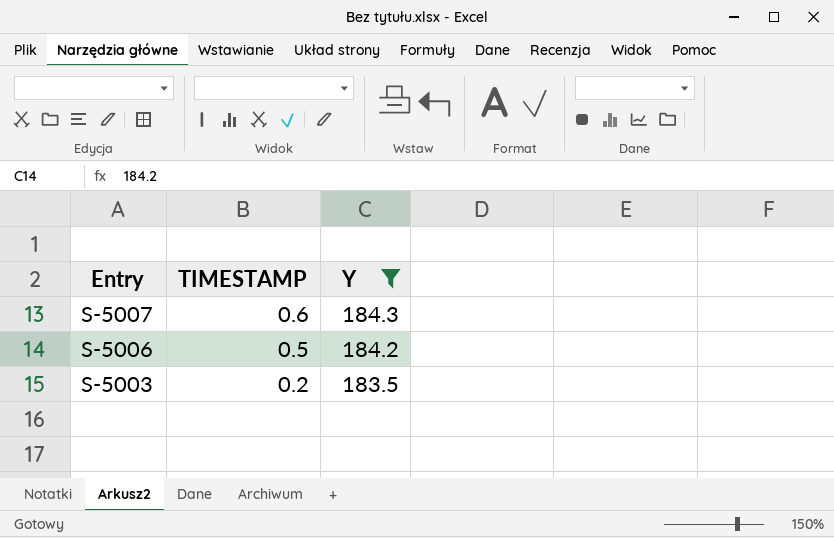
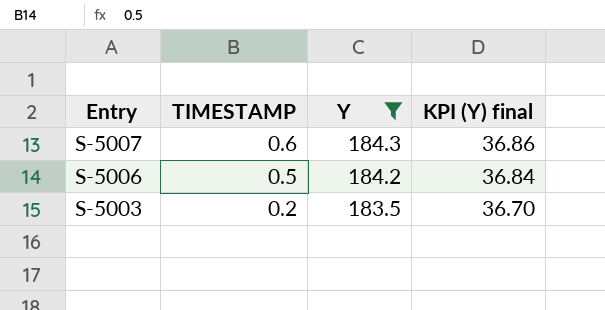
column KPI (Y) final | formula: none -> [Y] * 0.2

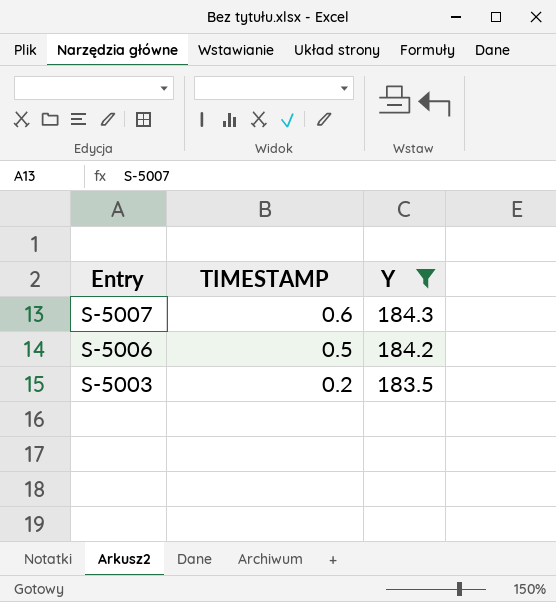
column KPI (Y) final | formula: [Y] * 0.2 -> none

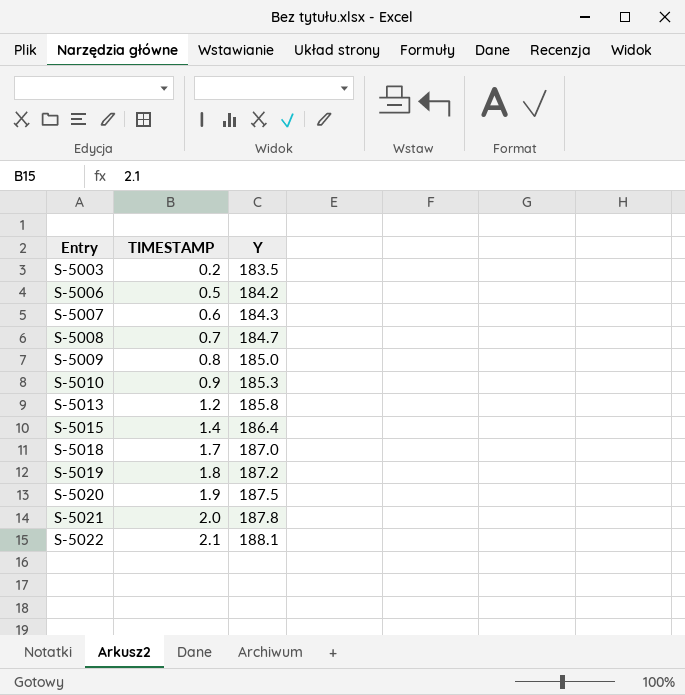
filter: Y <= 184.3 -> none
row order: Entry descending -> Entry ascending

